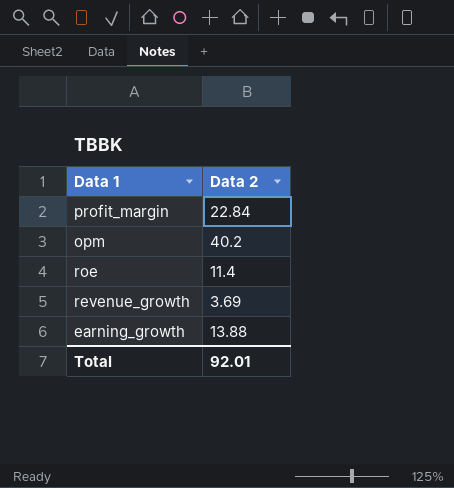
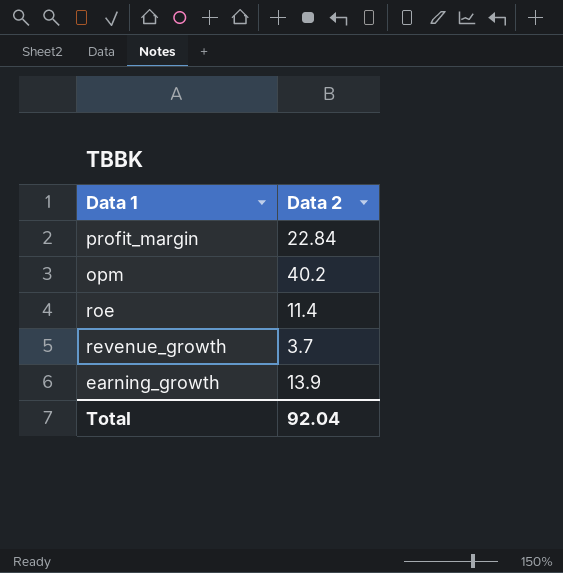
revenue_growth | Data 2: 3.69 -> 3.7
earning_growth | Data 2: 13.88 -> 13.9
Total | Data 2: 92.01 -> 92.04

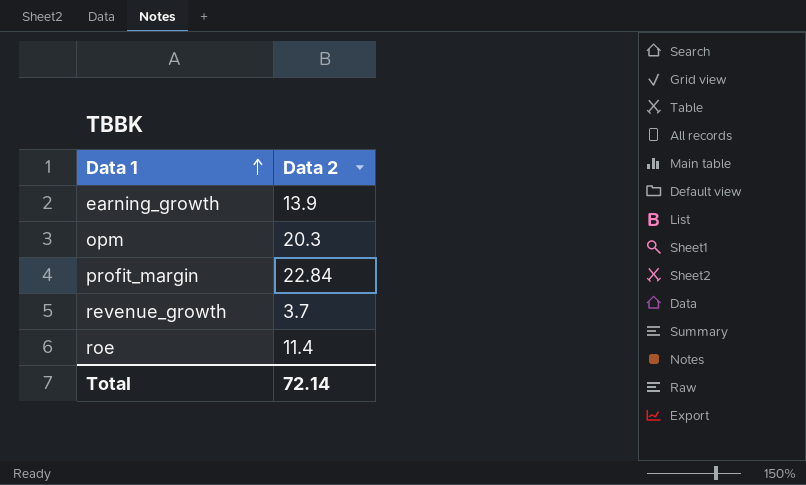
row order: none -> Data 1 ascending
opm | Data 2: 40.2 -> 20.3
Total | Data 2: 92.04 -> 72.14

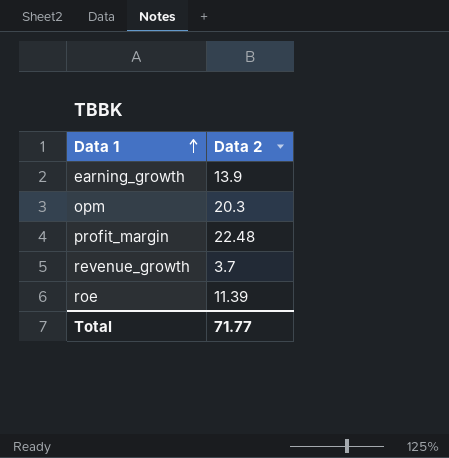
profit_margin | Data 2: 22.84 -> 22.48
roe | Data 2: 11.4 -> 11.39
Total | Data 2: 72.14 -> 71.77

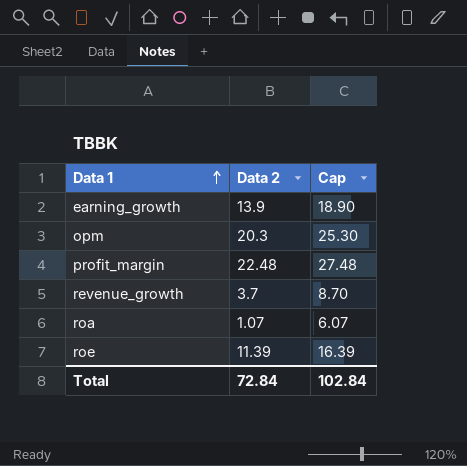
column Cap | formula: none -> [Data 2] + 5
row roa: none -> 1.07 | 6.07
Total | Data 2: 71.77 -> 72.84

